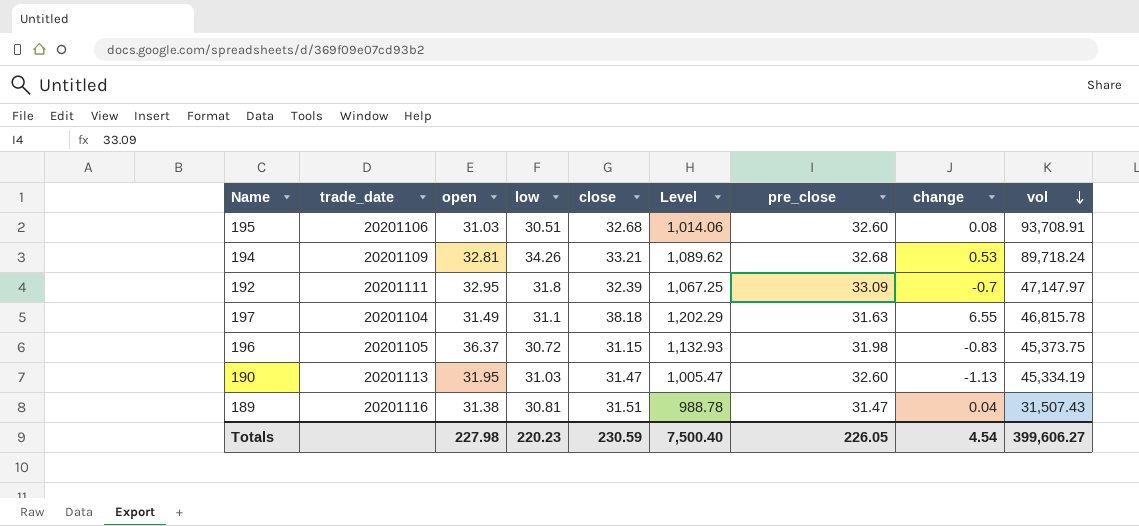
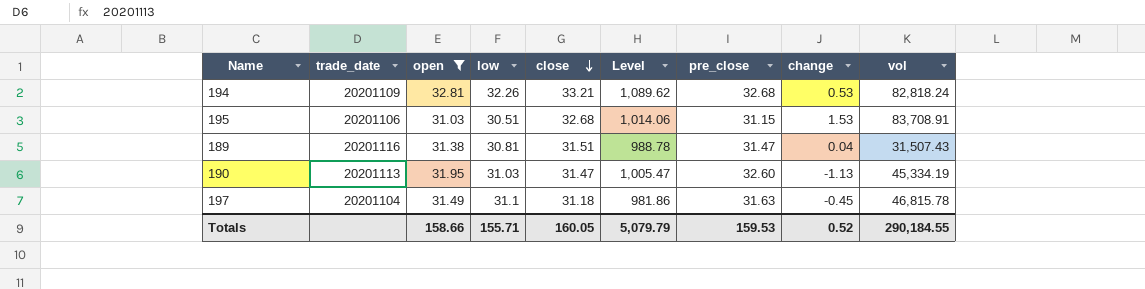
filter: none -> open <= 32.81
row order: vol descending -> close descending
194 | low: 34.26 -> 32.26
194 | vol: 89,718.24 -> 82,818.24
195 | pre_close: 32.60 -> 31.15
195 | change: 0.08 -> 1.53
195 | vol: 93,708.91 -> 83,708.91
197 | close: 38.18 -> 31.18
197 | Level: 1,202.29 -> 981.86
197 | change: 6.55 -> -0.45
Totals | open: 227.98 -> 158.66
Totals | low: 220.23 -> 155.71
Totals | close: 230.59 -> 160.05
Totals | Level: 7,500.40 -> 5,079.79
Totals | pre_close: 226.05 -> 159.53
Totals | change: 4.54 -> 0.52
Totals | vol: 399,606.27 -> 290,184.55

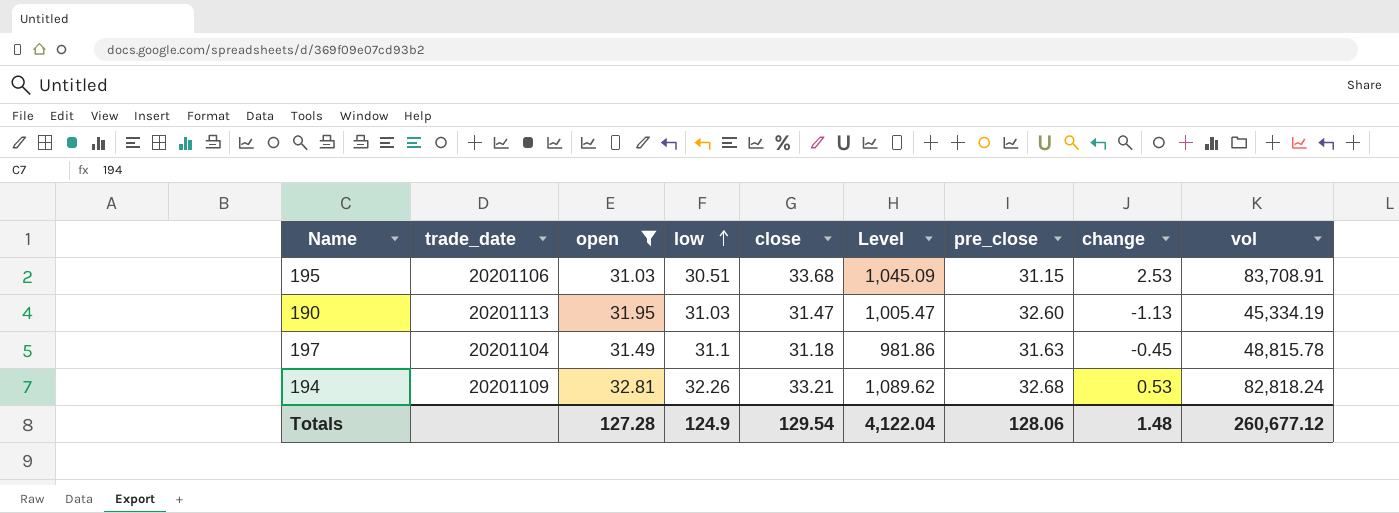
row order: close descending -> low ascending
row 189: 20201116 | 31.38 | 30.81 | 31.51 | 988.78 | 31.47 | 0.04 | 31,507.43 -> none
195 | close: 32.68 -> 33.68
195 | Level: 1,014.06 -> 1,045.09
195 | change: 1.53 -> 2.53
197 | vol: 46,815.78 -> 48,815.78
Totals | open: 158.66 -> 127.28
Totals | low: 155.71 -> 124.9
Totals | close: 160.05 -> 129.54
Totals | Level: 5,079.79 -> 4,122.04
Totals | pre_close: 159.53 -> 128.06
Totals | change: 0.52 -> 1.48
Totals | vol: 290,184.55 -> 260,677.12

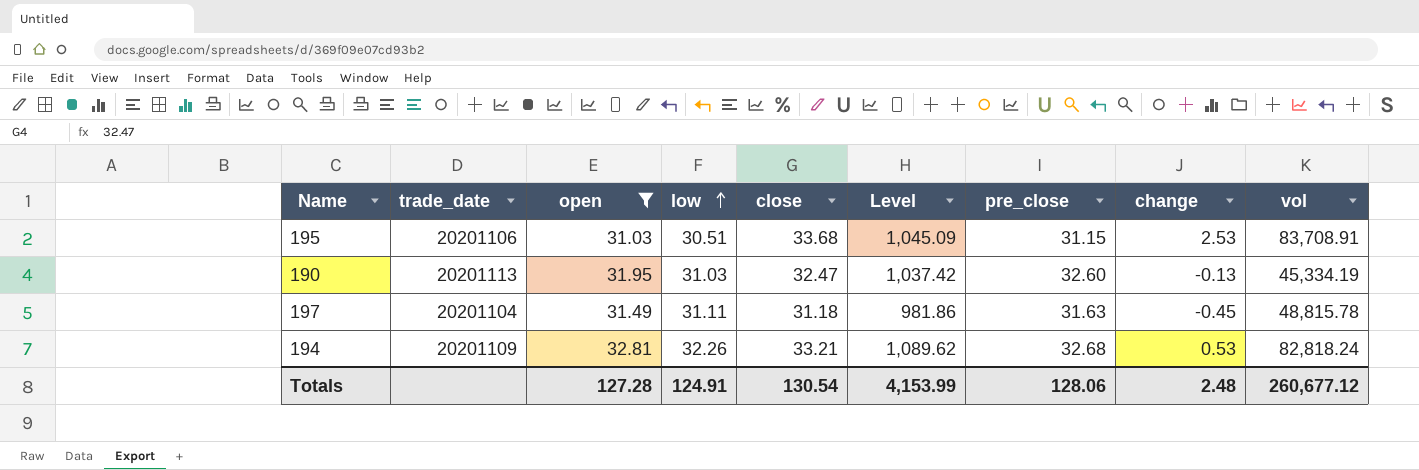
190 | close: 31.47 -> 32.47
190 | Level: 1,005.47 -> 1,037.42
190 | change: -1.13 -> -0.13
197 | low: 31.1 -> 31.11
Totals | low: 124.9 -> 124.91
Totals | close: 129.54 -> 130.54
Totals | Level: 4,122.04 -> 4,153.99
Totals | change: 1.48 -> 2.48

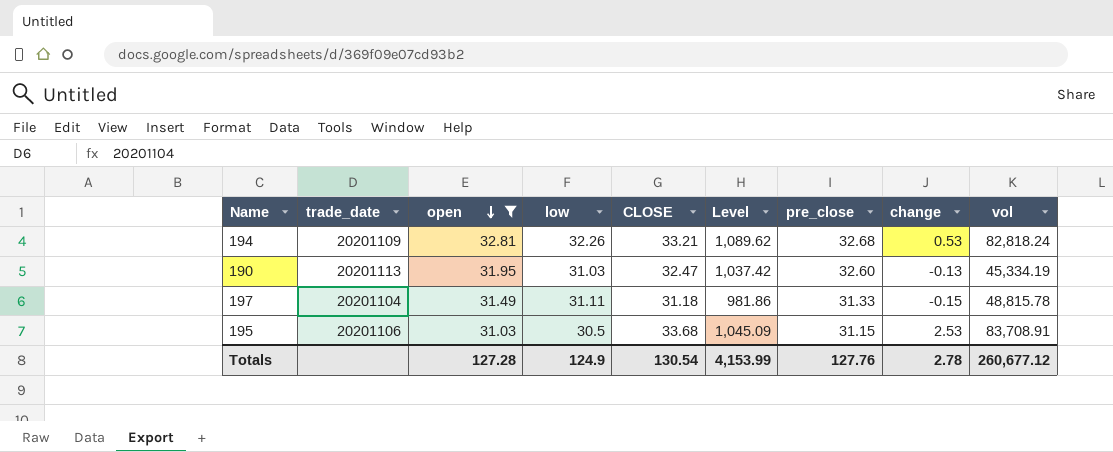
row order: low ascending -> open descending
column name: close -> CLOSE
197 | pre_close: 31.63 -> 31.33
197 | change: -0.45 -> -0.15
195 | low: 30.51 -> 30.5
Totals | low: 124.91 -> 124.9
Totals | pre_close: 128.06 -> 127.76
Totals | change: 2.48 -> 2.78

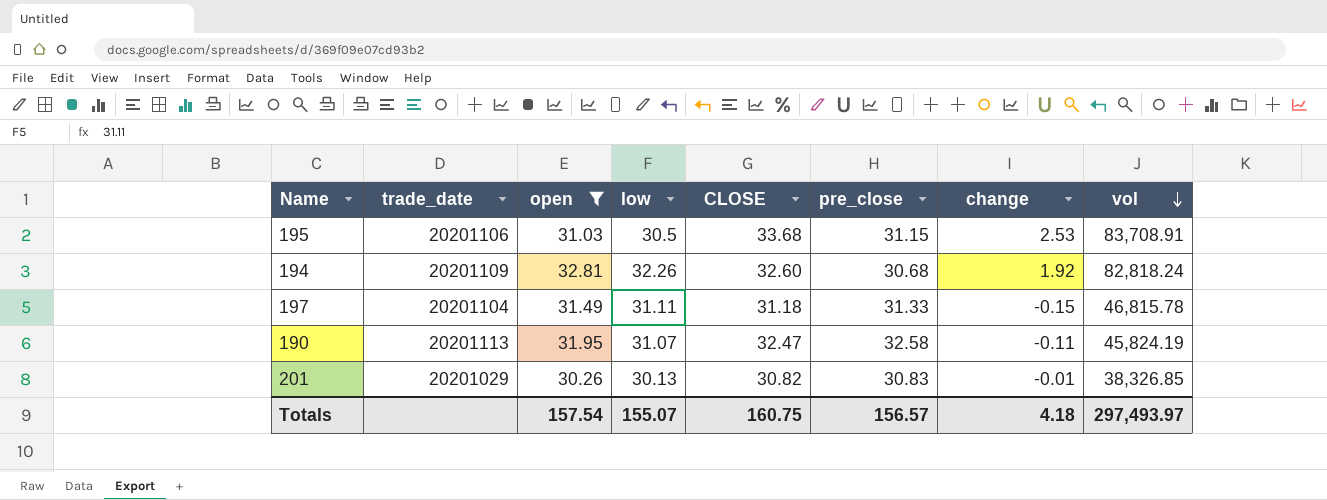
row order: open descending -> vol descending
column Level | formula: [open] * [CLOSE] -> none
194 | CLOSE: 33.21 -> 32.60
194 | pre_close: 32.68 -> 30.68
194 | change: 0.53 -> 1.92
197 | vol: 48,815.78 -> 46,815.78
190 | low: 31.03 -> 31.07
190 | pre_close: 32.60 -> 32.58
190 | change: -0.13 -> -0.11
190 | vol: 45,334.19 -> 45,824.19
row 201: none -> 20201029 | 30.26 | 30.13 | 30.82 | 30.83 | -0.01 | 38,326.85
Totals | open: 127.28 -> 157.54
Totals | low: 124.9 -> 155.07
Totals | CLOSE: 130.54 -> 160.75
Totals | pre_close: 127.76 -> 156.57
Totals | change: 2.78 -> 4.18
Totals | vol: 260,677.12 -> 297,493.97

